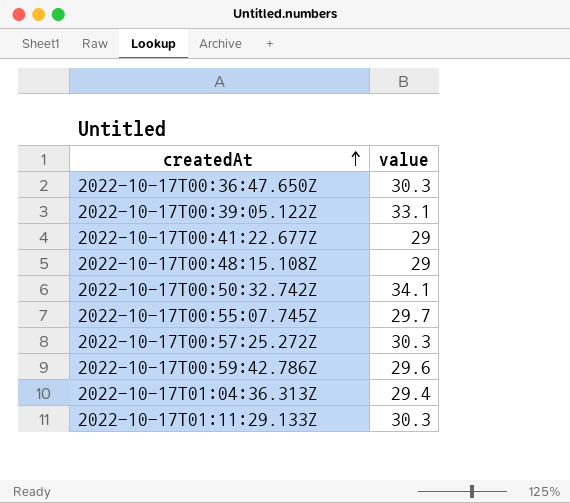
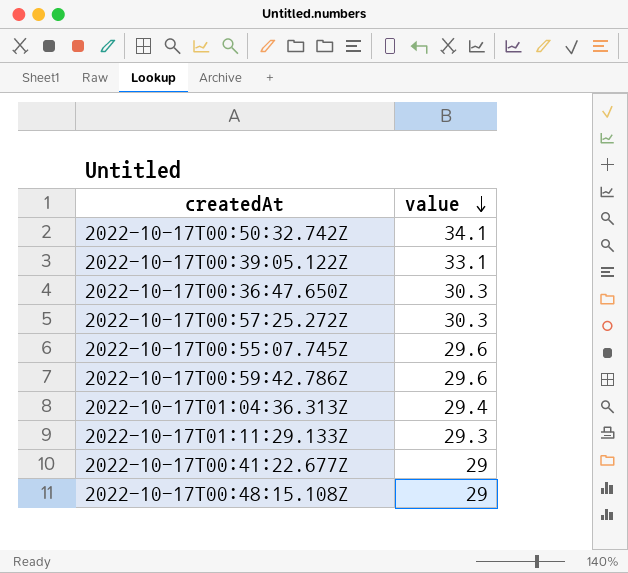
row order: createdAt ascending -> value descending
2022-10-17T00:55:07.745Z | value: 29.7 -> 29.6
2022-10-17T01:11:29.133Z | value: 30.3 -> 29.3

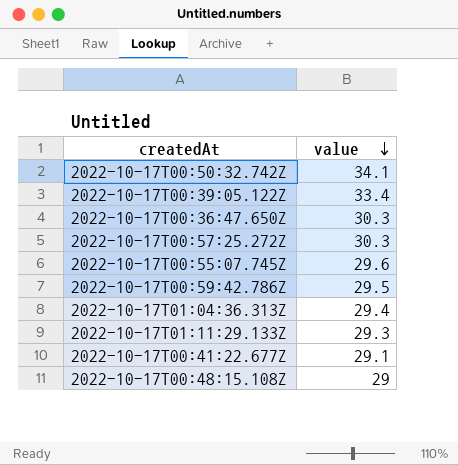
2022-10-17T00:39:05.122Z | value: 33.1 -> 33.4
2022-10-17T00:59:42.786Z | value: 29.6 -> 29.5
2022-10-17T00:41:22.677Z | value: 29 -> 29.1

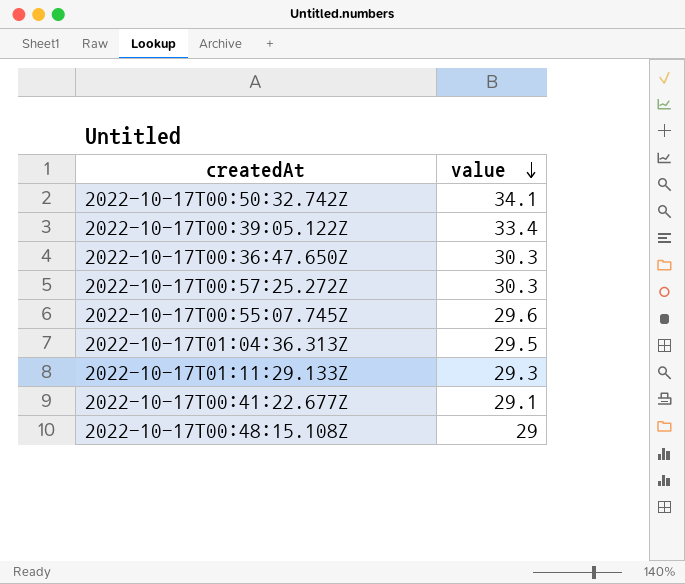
row 2022-10-17T00:59:42.786Z: 29.5 -> none
2022-10-17T01:04:36.313Z | value: 29.4 -> 29.5

